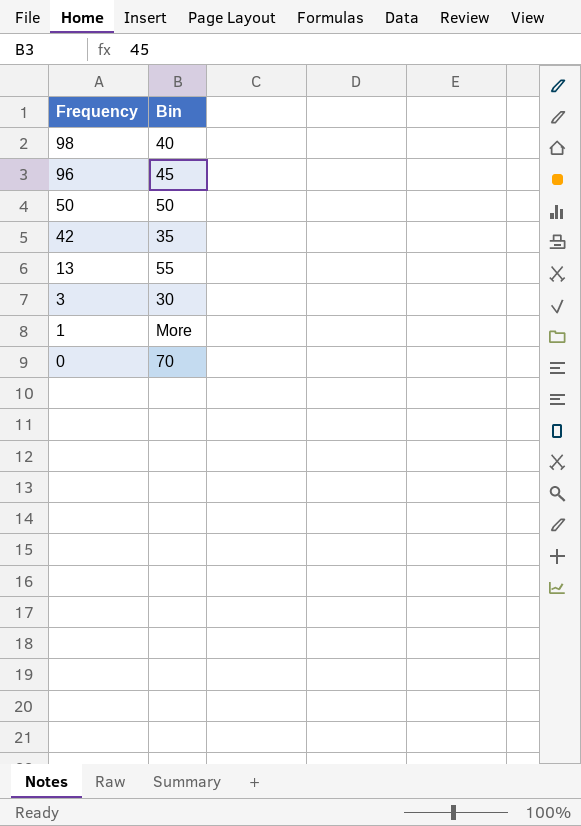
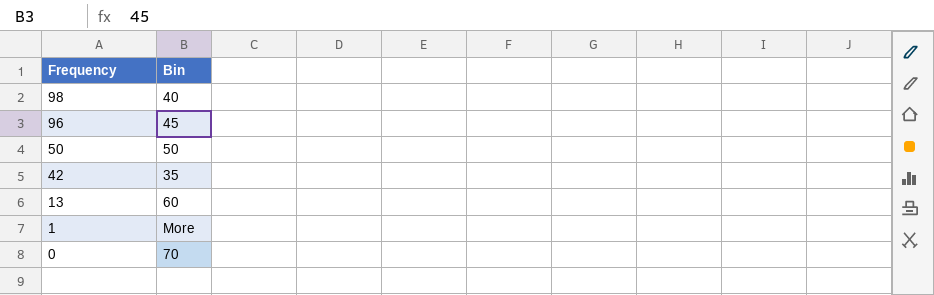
row 3: 30 -> none
13 | Bin: 55 -> 60

